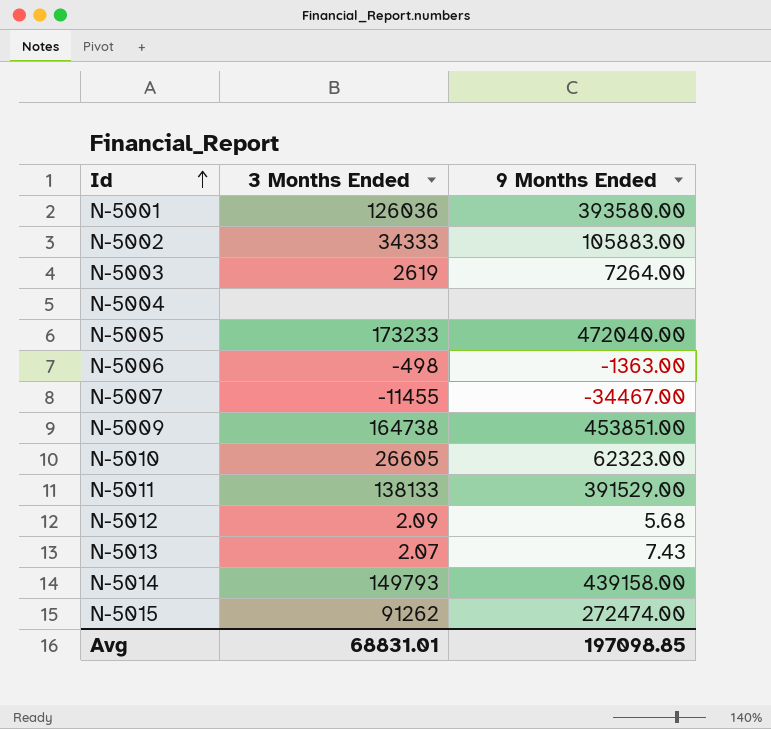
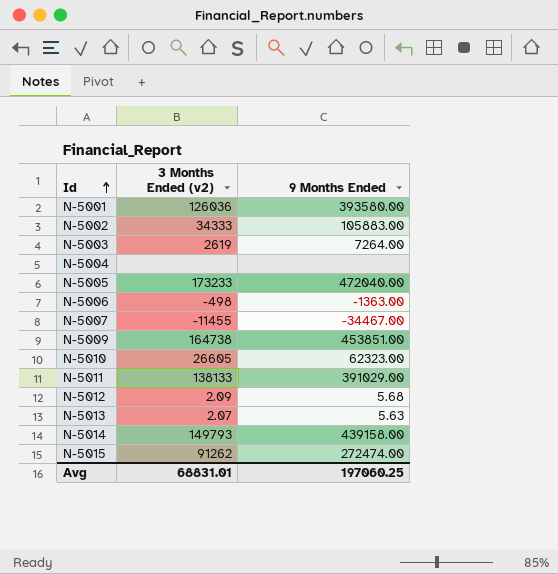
column name: 3 Months Ended -> 3 Months Ended (v2)
N-5011 | 9 Months Ended: 391529.00 -> 391029.00
N-5013 | 9 Months Ended: 7.43 -> 5.63
Avg | 9 Months Ended: 197098.85 -> 197060.25

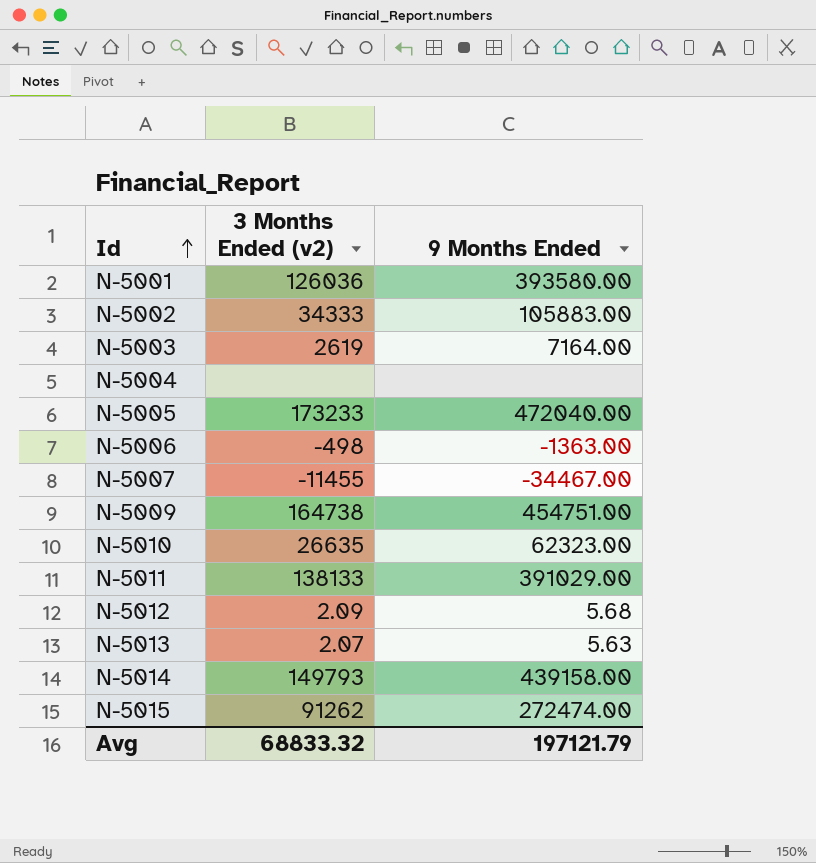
N-5003 | 9 Months Ended: 7264.00 -> 7164.00
N-5009 | 9 Months Ended: 453851.00 -> 454751.00
N-5010 | 3 Months Ended (v2): 26605 -> 26635
Avg | 3 Months Ended (v2): 68831.01 -> 68833.32
Avg | 9 Months Ended: 197060.25 -> 197121.79

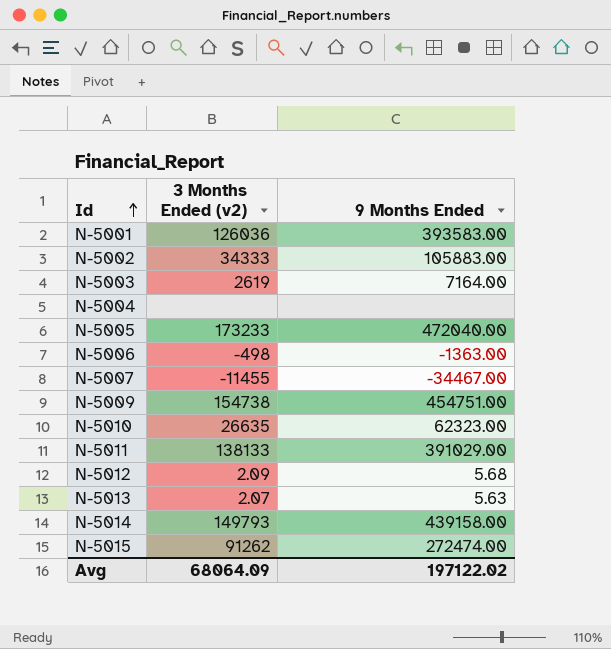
N-5001 | 9 Months Ended: 393580.00 -> 393583.00
N-5009 | 3 Months Ended (v2): 164738 -> 154738
Avg | 3 Months Ended (v2): 68833.32 -> 68064.09
Avg | 9 Months Ended: 197121.79 -> 197122.02

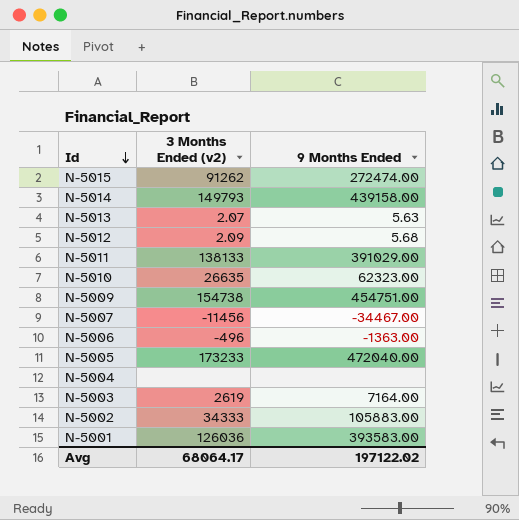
row order: Id ascending -> Id descending
N-5007 | 3 Months Ended (v2): -11455 -> -11456
N-5006 | 3 Months Ended (v2): -498 -> -496
Avg | 3 Months Ended (v2): 68064.09 -> 68064.17

